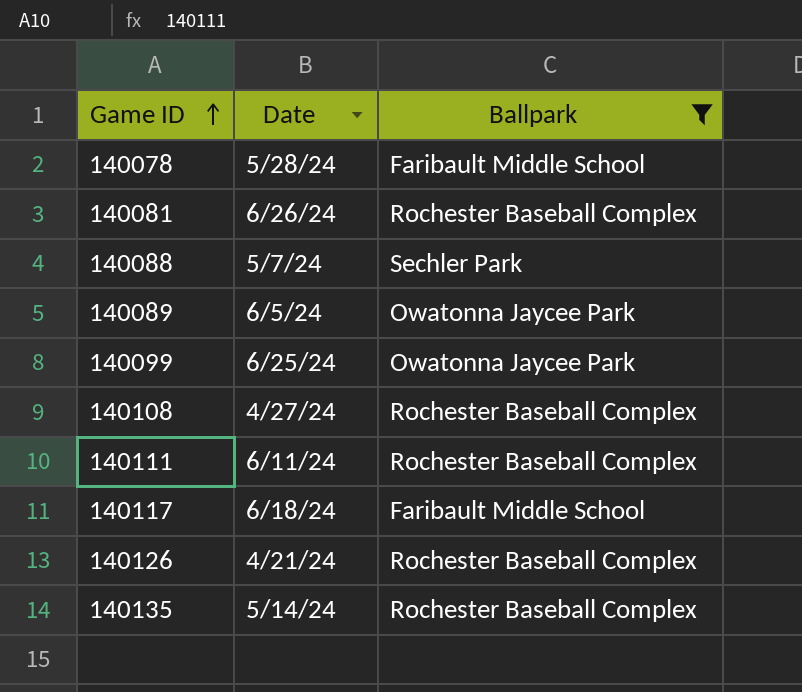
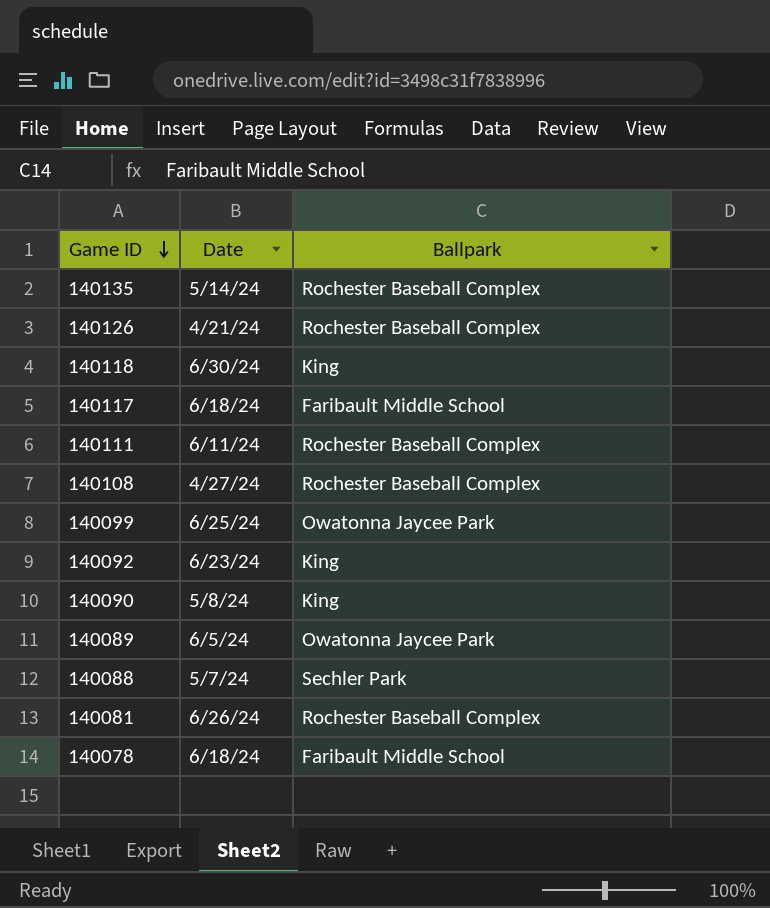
filter: Ballpark != King -> none
row order: Game ID ascending -> Game ID descending
140078 | Date: 5/28/24 -> 6/18/24

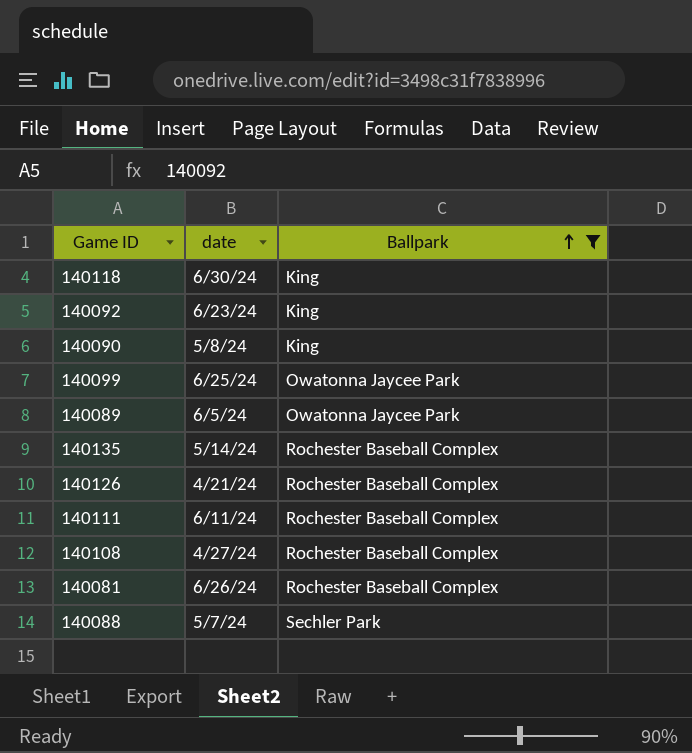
filter: none -> Ballpark != Faribault Middle School
row order: Game ID descending -> Ballpark ascending
column name: Date -> date

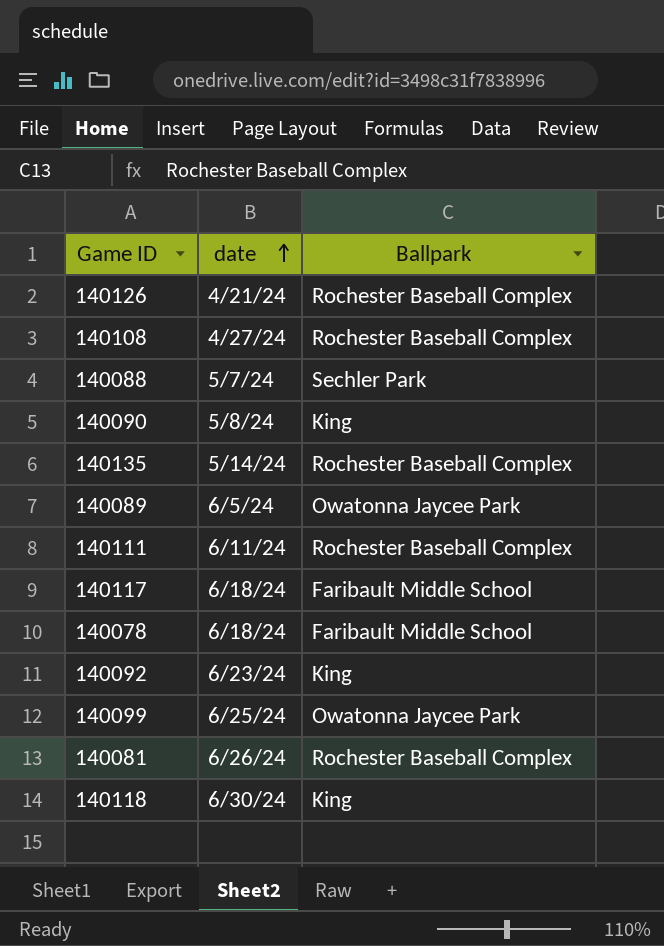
filter: Ballpark != Faribault Middle School -> none
row order: Ballpark ascending -> date ascending

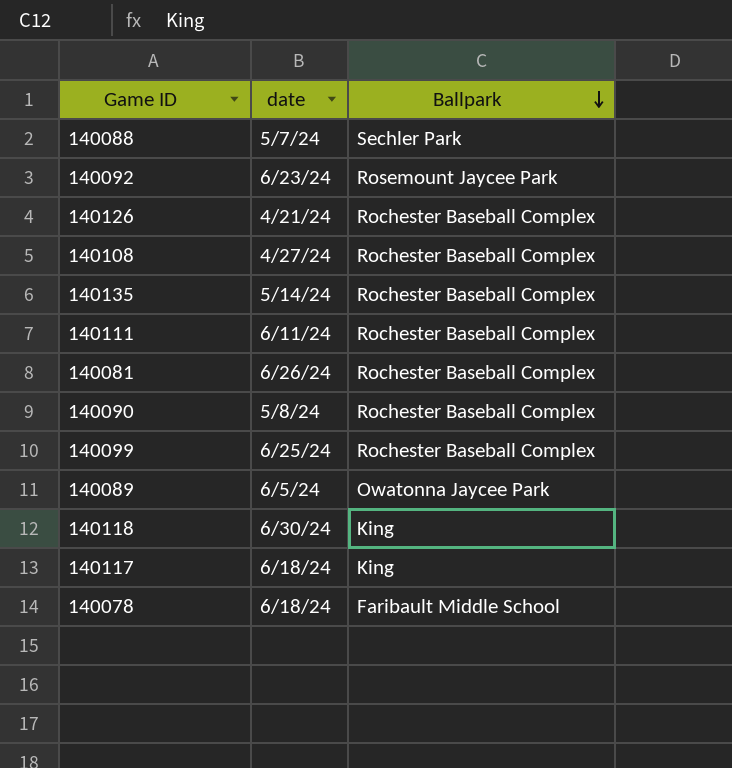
row order: date ascending -> Ballpark descending
140092 | Ballpark: King -> Rosemount Jaycee Park
140090 | Ballpark: King -> Rochester Baseball Complex
140099 | Ballpark: Owatonna Jaycee Park -> Rochester Baseball Complex
140117 | Ballpark: Faribault Middle School -> King

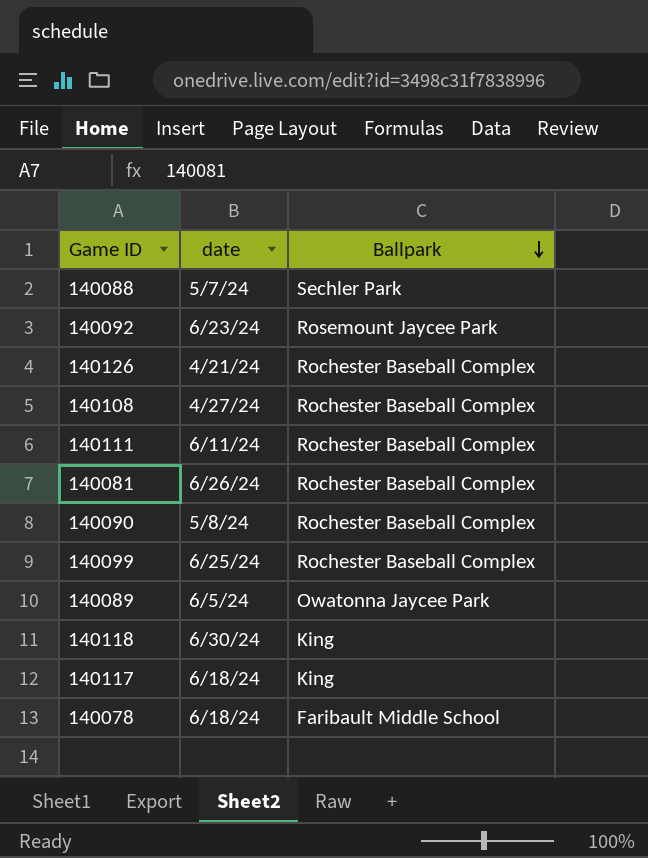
row 140135: 5/14/24 | Rochester Baseball Complex -> none

